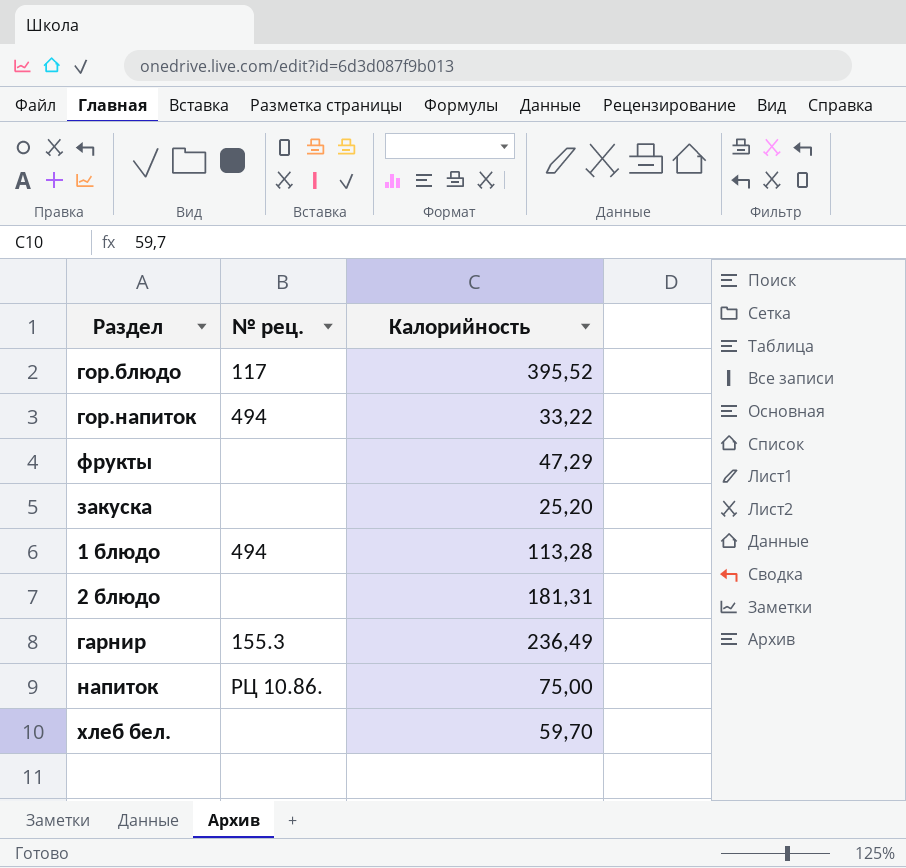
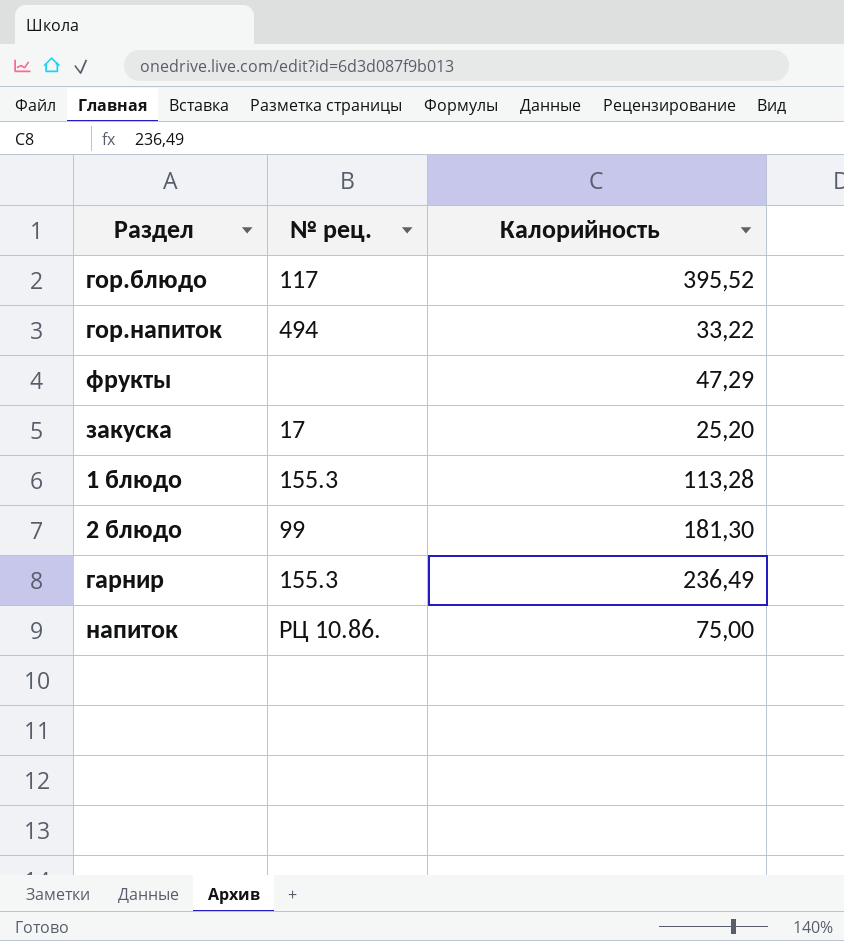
row хлеб бел.: none | 59,70 -> none
закуска | № рец.: none -> 17
1 блюдо | № рец.: 494 -> 155.3
2 блюдо | № рец.: none -> 99
2 блюдо | Калорийность: 181,31 -> 181,30

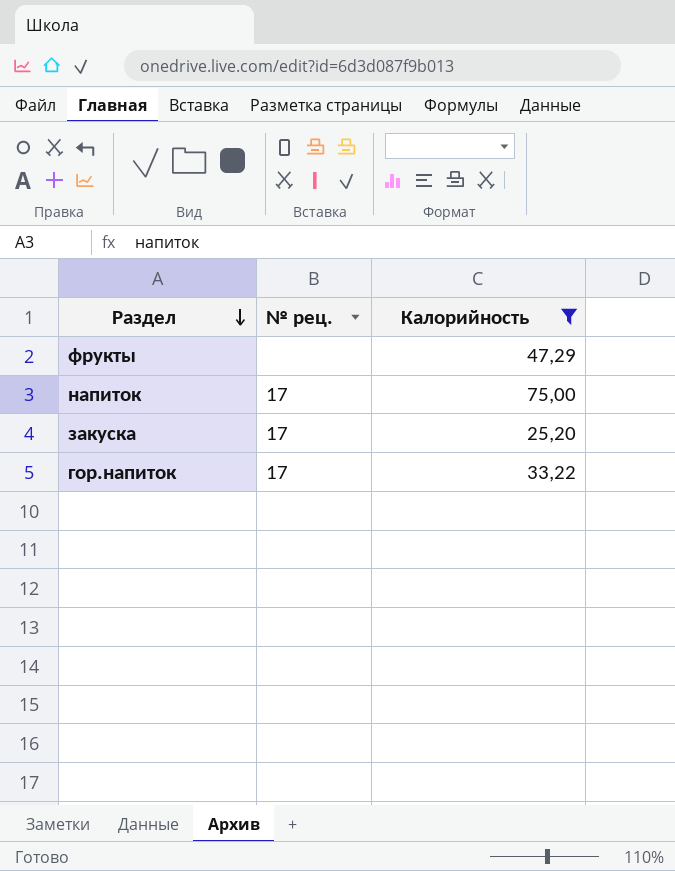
filter: none -> Калорийность <= 75,00
row order: none -> Раздел descending
напиток | № рец.: РЦ 10.86. -> 17
гор.напиток | № рец.: 494 -> 17

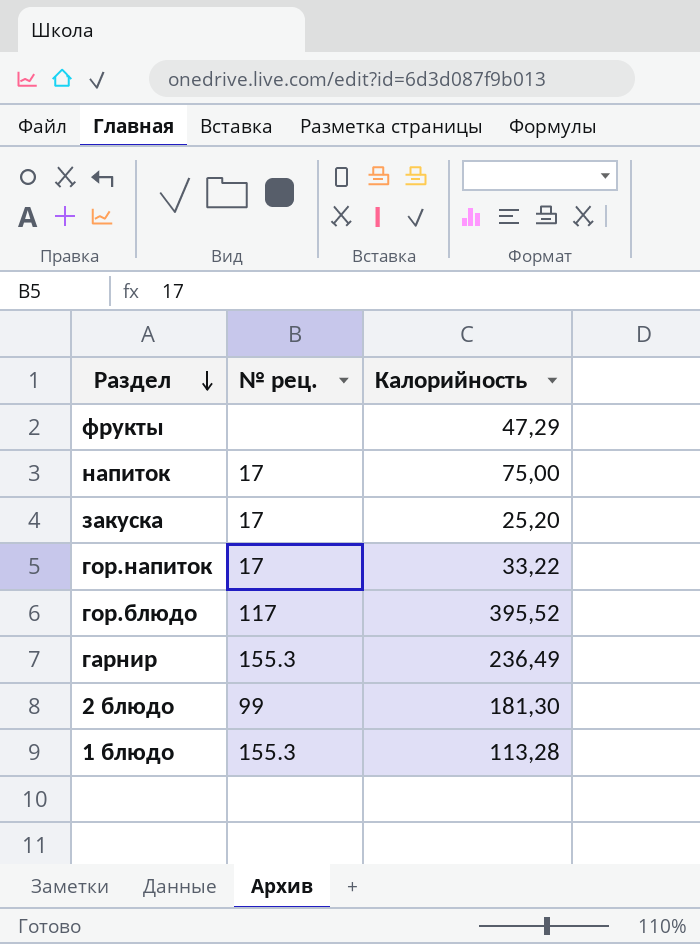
filter: Калорийность <= 75,00 -> none

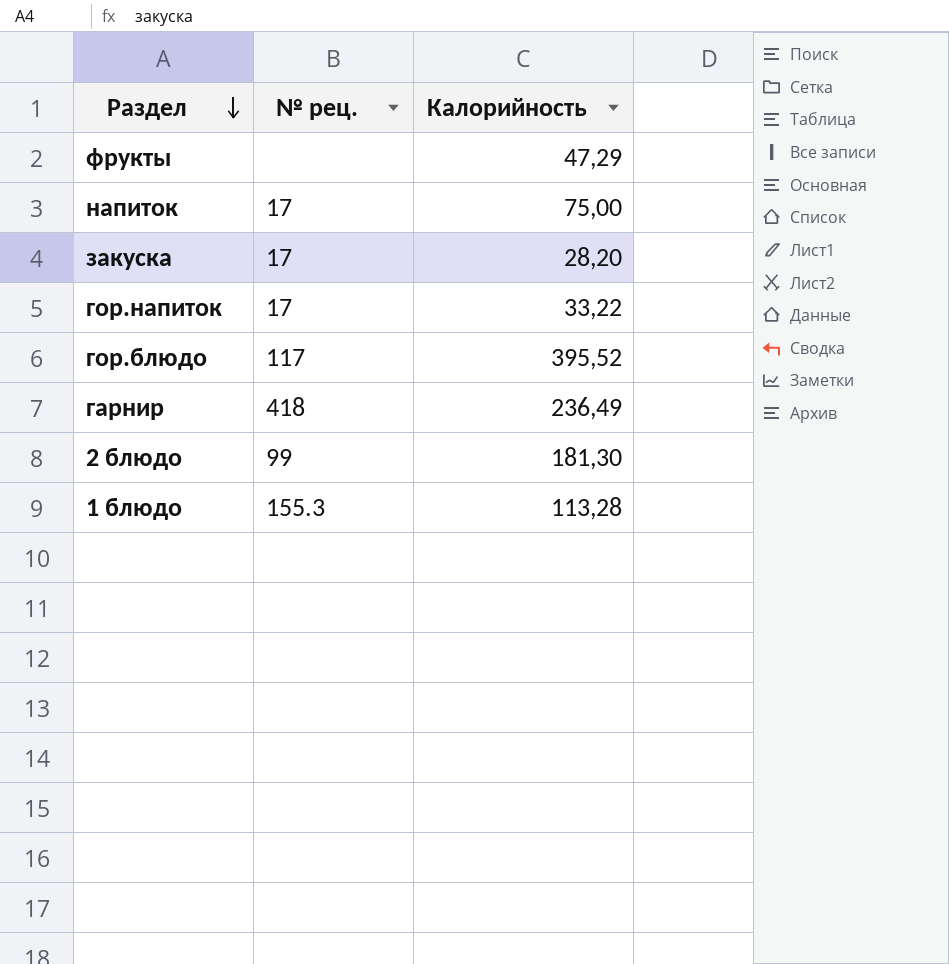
закуска | Калорийность: 25,20 -> 28,20
гарнир | № рец.: 155.3 -> 418

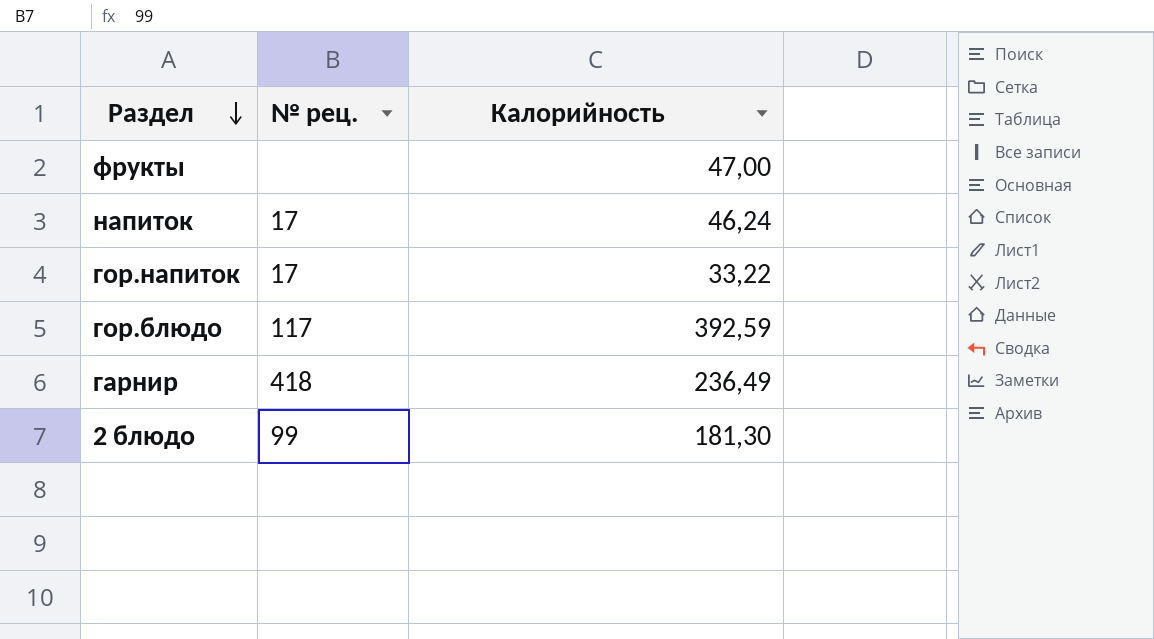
row закуска: 17 | 28,20 -> none
row 1 блюдо: 155.3 | 113,28 -> none
фрукты | Калорийность: 47,29 -> 47,00
напиток | Калорийность: 75,00 -> 46,24
гор.блюдо | Калорийность: 395,52 -> 392,59

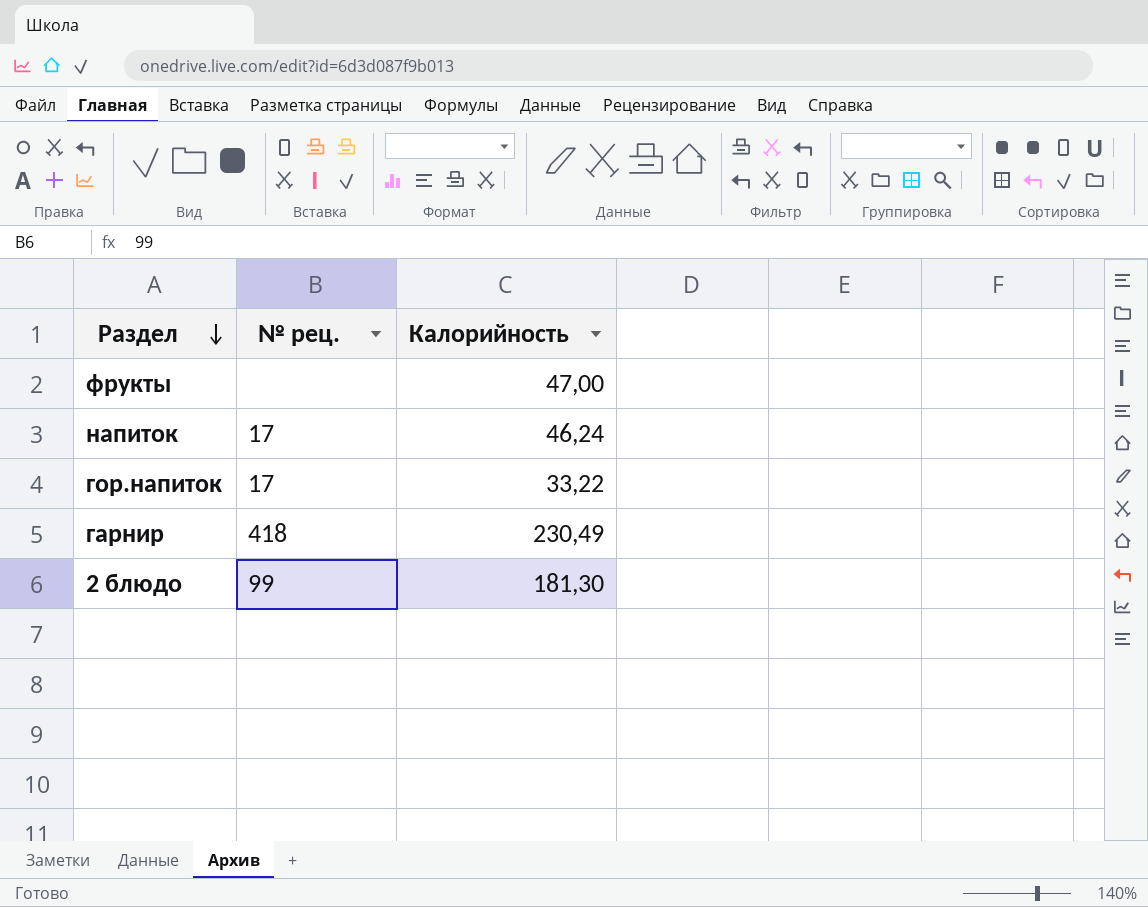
row гор.блюдо: 117 | 392,59 -> none
гарнир | Калорийность: 236,49 -> 230,49

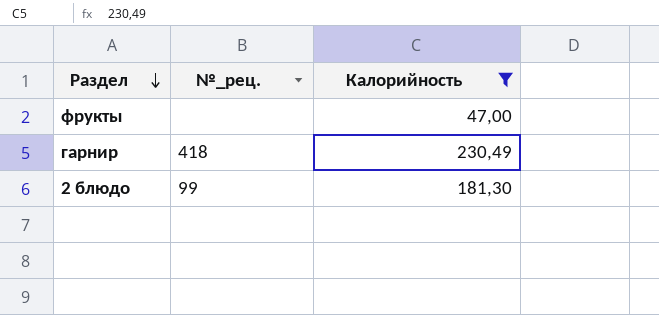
filter: none -> Калорийность >= 47,00
column name: № рец. -> №_рец.

